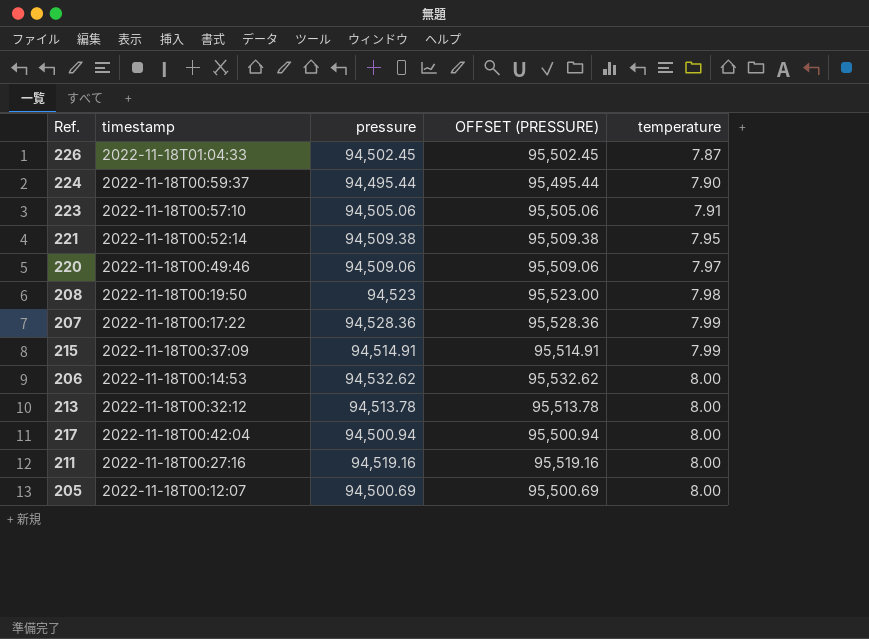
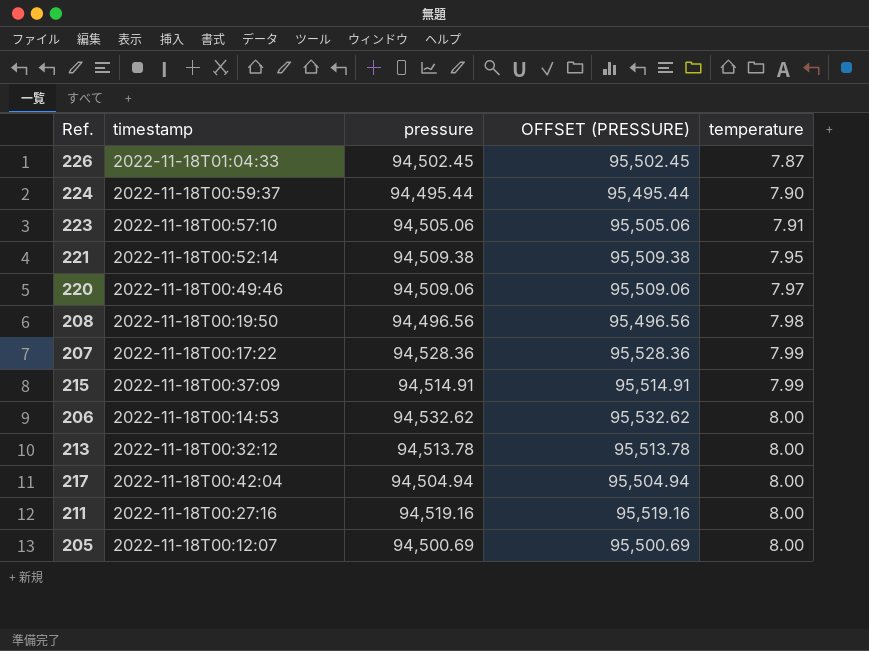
208 | pressure: 94,523 -> 94,496.56
208 | OFFSET (PRESSURE): 95,523.00 -> 95,496.56
217 | pressure: 94,500.94 -> 94,504.94
217 | OFFSET (PRESSURE): 95,500.94 -> 95,504.94

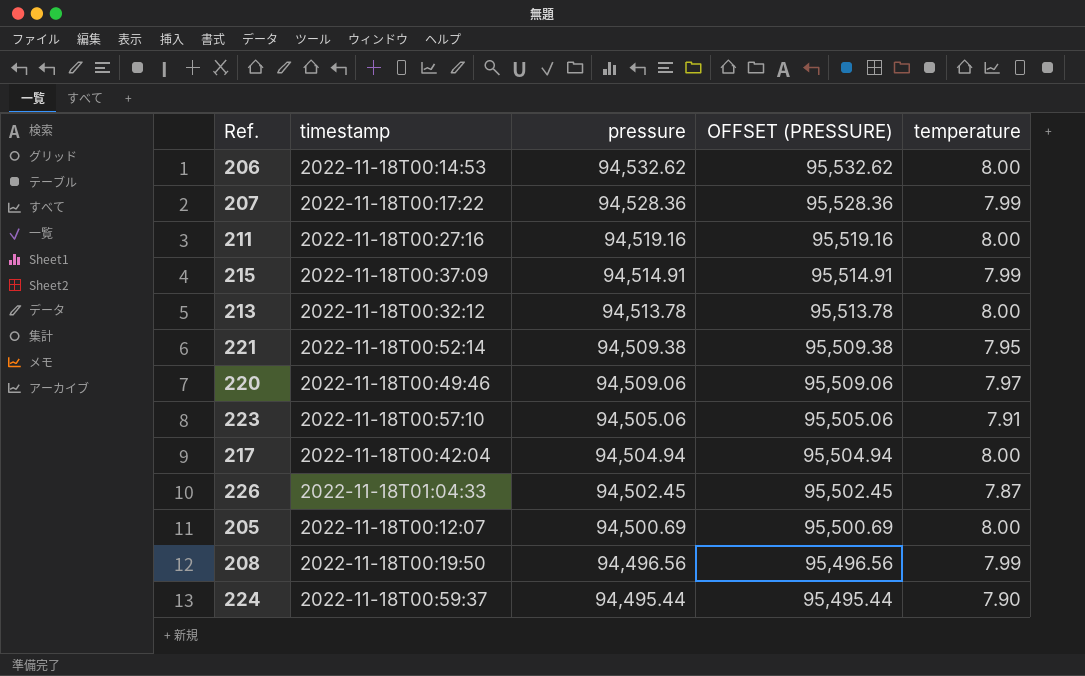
row order: temperature ascending -> pressure descending
208 | temperature: 7.98 -> 7.99

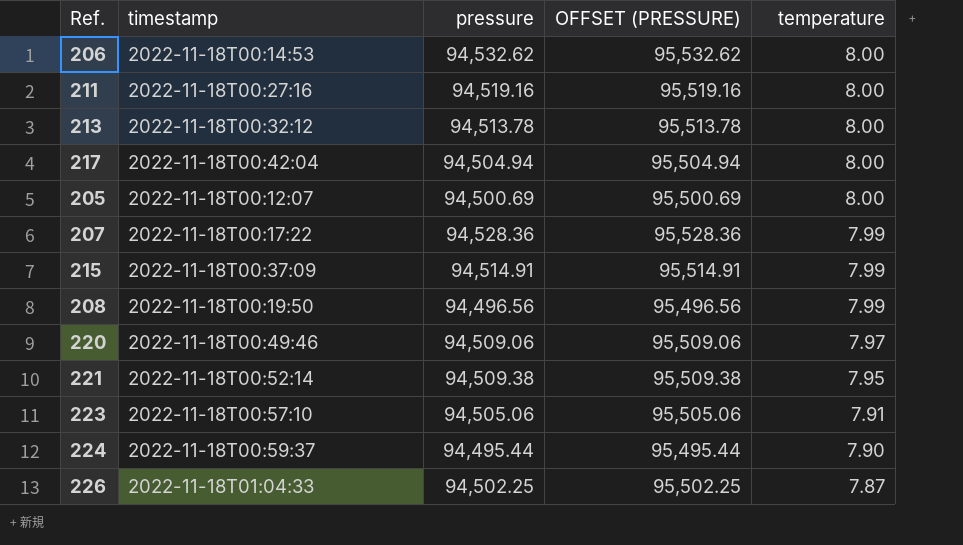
row order: pressure descending -> temperature descending
226 | pressure: 94,502.45 -> 94,502.25
226 | OFFSET (PRESSURE): 95,502.45 -> 95,502.25

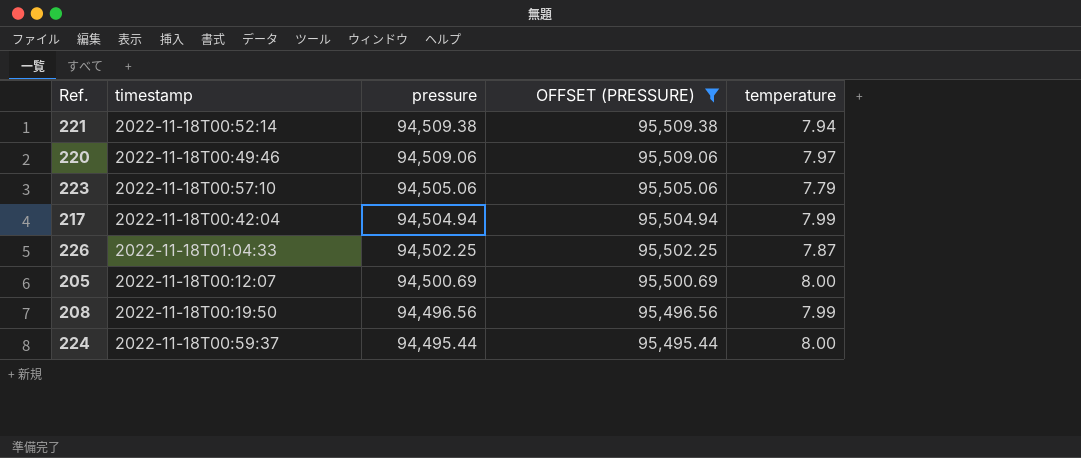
filter: none -> OFFSET (PRESSURE) <= 95,509.38
row order: temperature descending -> pressure descending
221 | temperature: 7.95 -> 7.94
223 | temperature: 7.91 -> 7.79
217 | temperature: 8.00 -> 7.99
224 | temperature: 7.90 -> 8.00

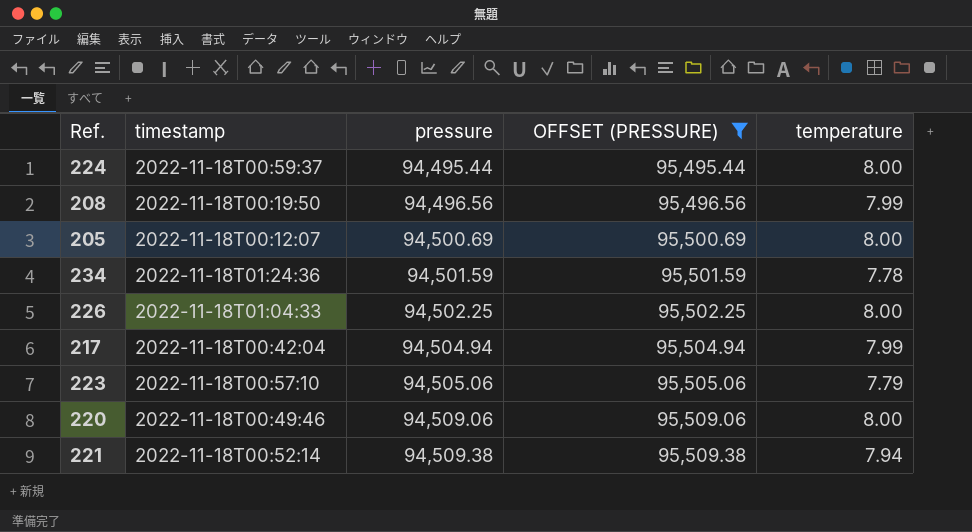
row order: pressure descending -> pressure ascending
row 234: none -> 2022-11-18T01:24:36 | 94,501.59 | 95,501.59 | 7.78
226 | temperature: 7.87 -> 8.00
220 | temperature: 7.97 -> 8.00

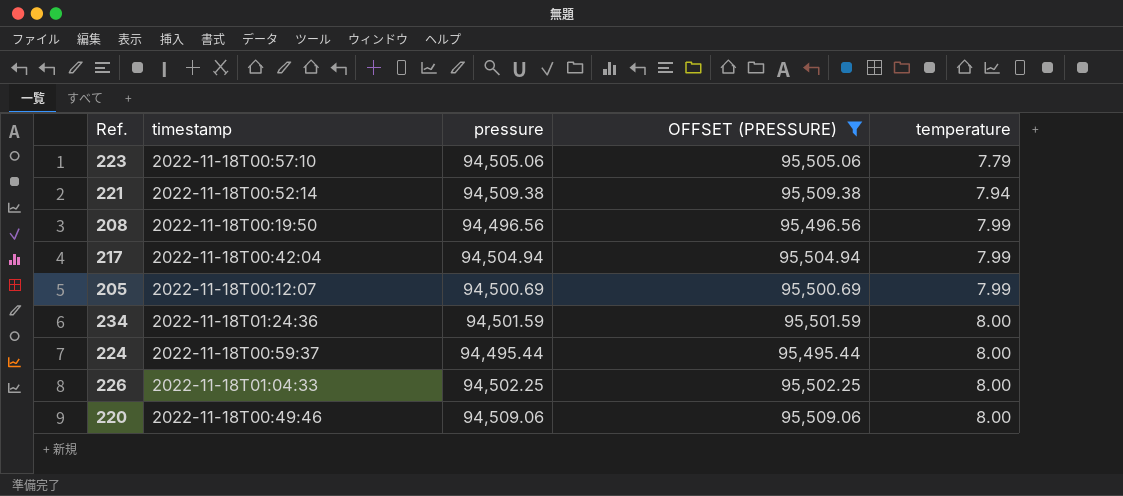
row order: pressure ascending -> temperature ascending
205 | temperature: 8.00 -> 7.99
234 | temperature: 7.78 -> 8.00

